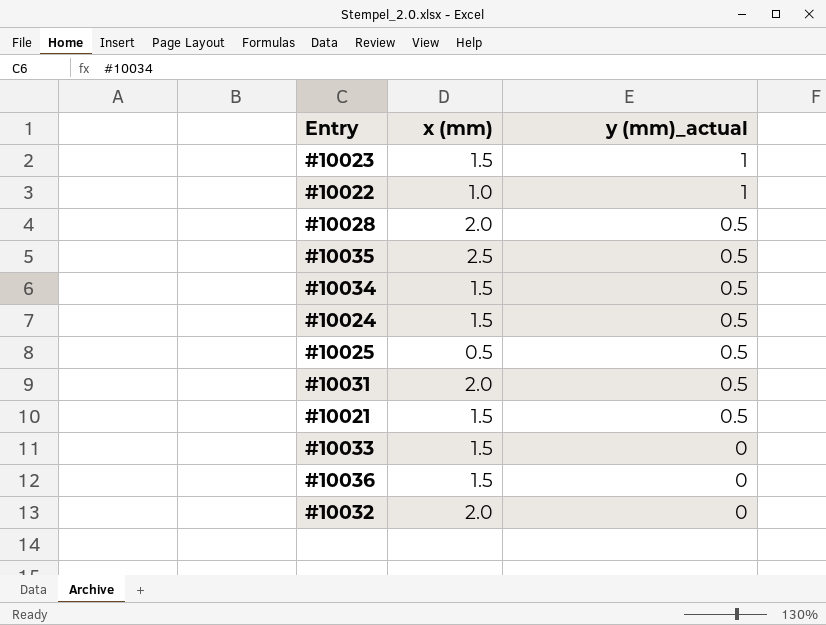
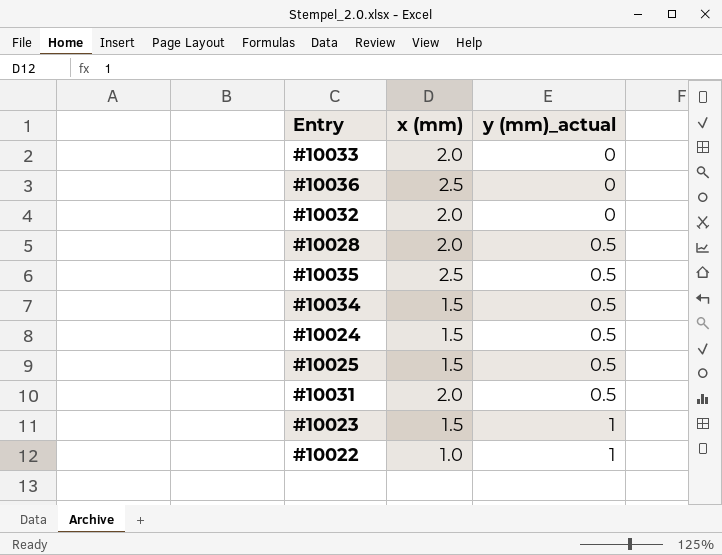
row order: y (mm)_actual descending -> y (mm)_actual ascending
row #10021: 1.5 | 0.5 -> none
#10033 | x (mm): 1.5 -> 2.0
#10036 | x (mm): 1.5 -> 2.5
#10025 | x (mm): 0.5 -> 1.5

